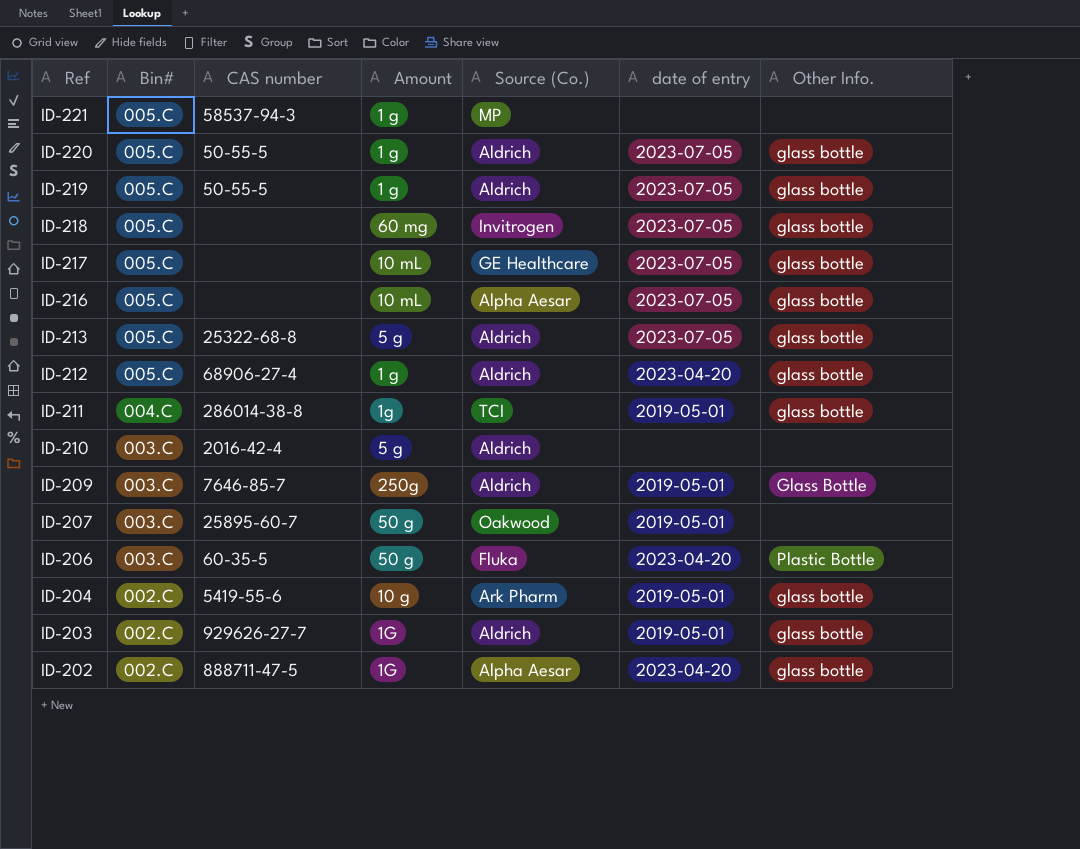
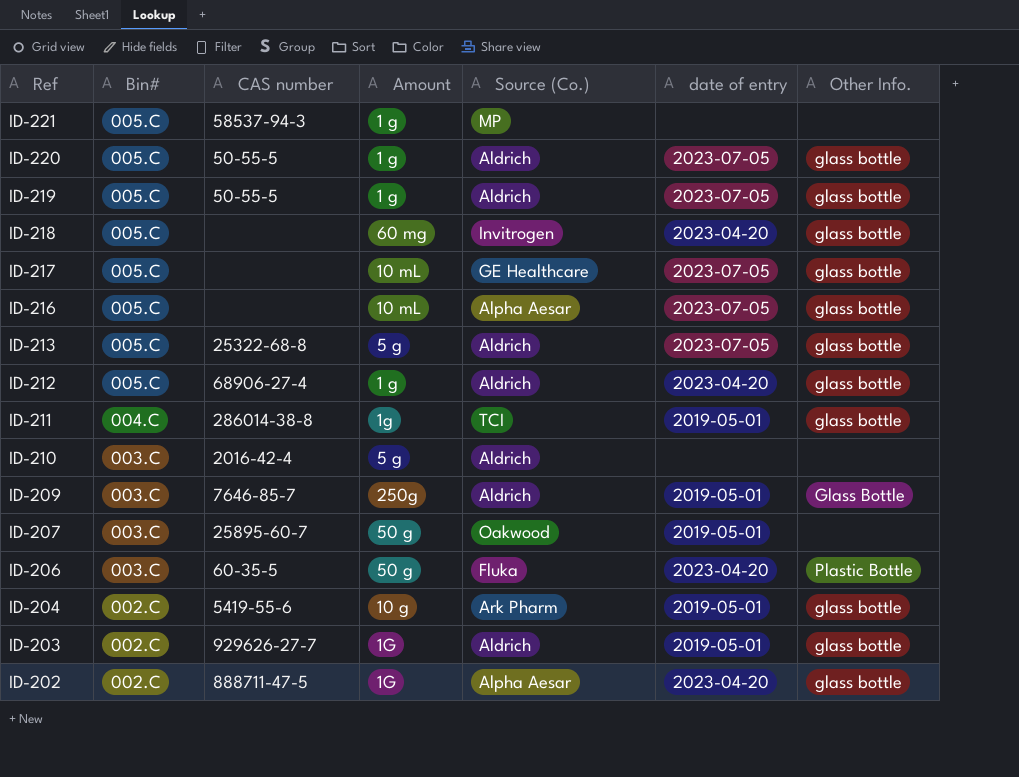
ID-218 | date of entry: 2023-07-05 -> 2023-04-20

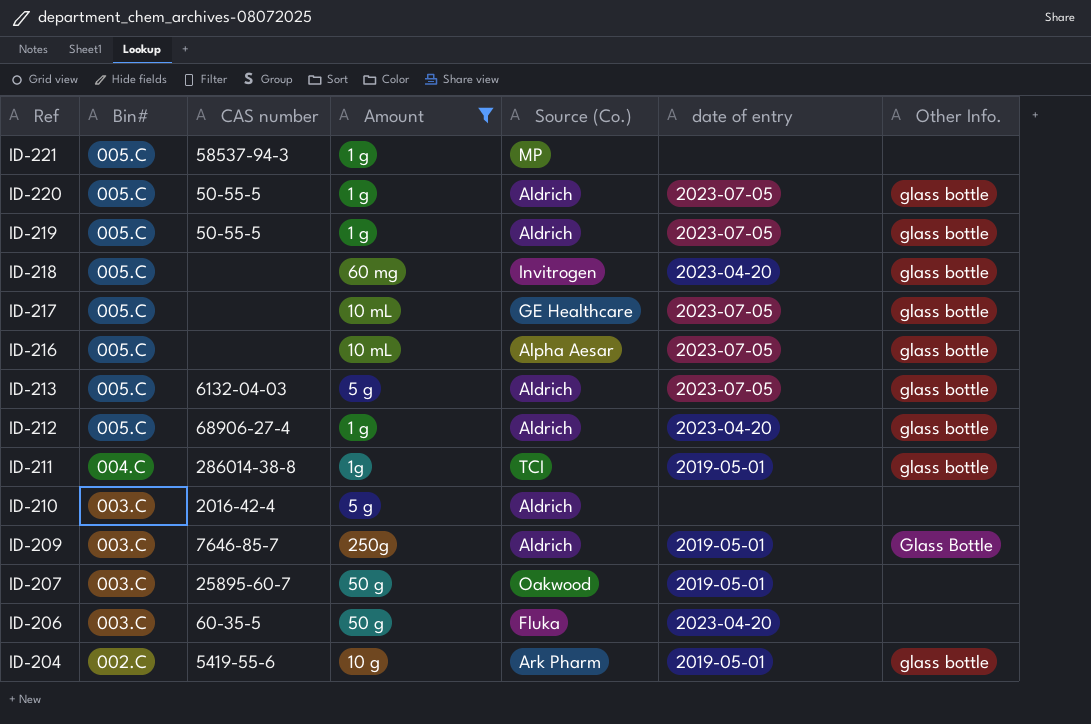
filter: none -> Amount != 1G
ID-213 | CAS number: 25322-68-8 -> 6132-04-03
ID-206 | Other Info.: Plastic Bottle -> none

